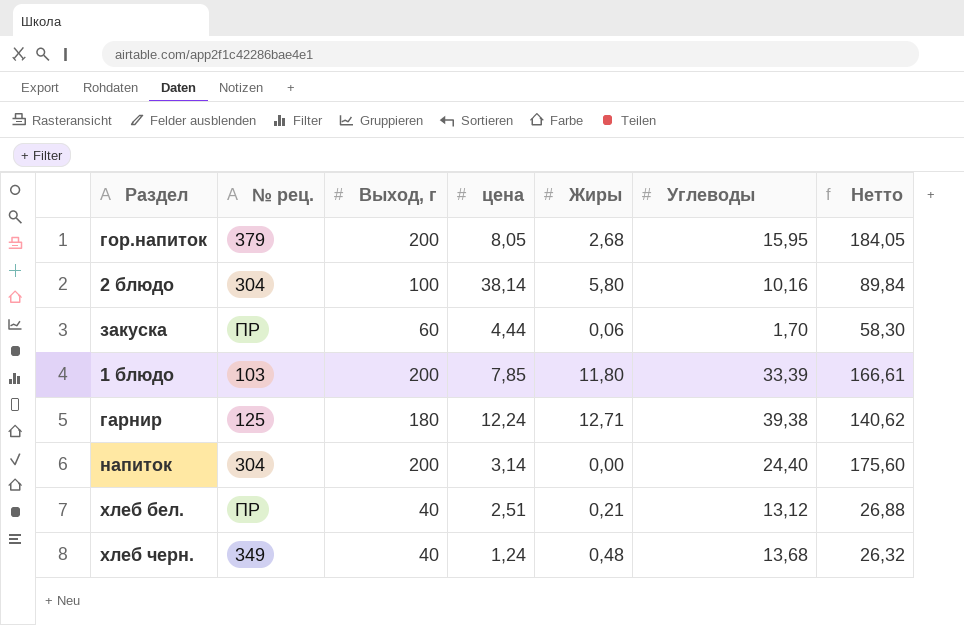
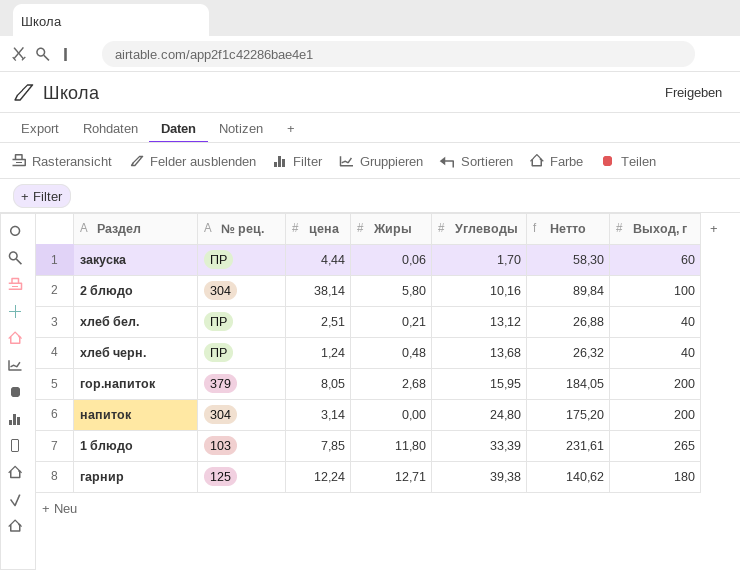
row order: none -> Углеводы ascending
column Выход, г | position: 3 -> 7
хлеб черн. | № рец.: 349 -> ПР
напиток | Углеводы: 24,40 -> 24,80
напиток | Нетто: 175,60 -> 175,20
1 блюдо | Нетто: 166,61 -> 231,61
1 блюдо | Выход, г: 200 -> 265

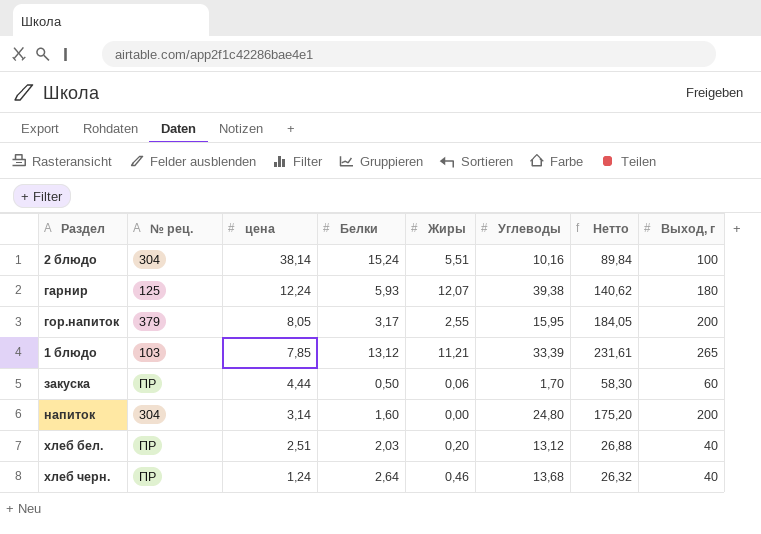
row order: Углеводы ascending -> цена descending
column Белки | position: none -> 4
2 блюдо | Жиры: 5,80 -> 5,51
гарнир | Жиры: 12,71 -> 12,07
гор.напиток | Жиры: 2,68 -> 2,55
1 блюдо | Жиры: 11,80 -> 11,21
хлеб бел. | Жиры: 0,21 -> 0,20
хлеб черн. | Жиры: 0,48 -> 0,46

